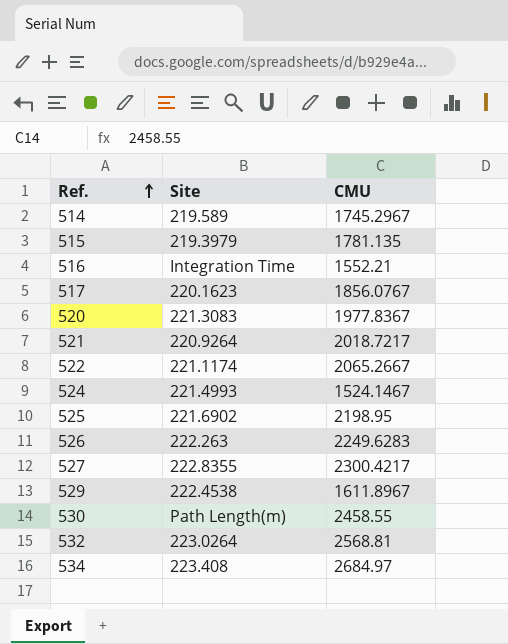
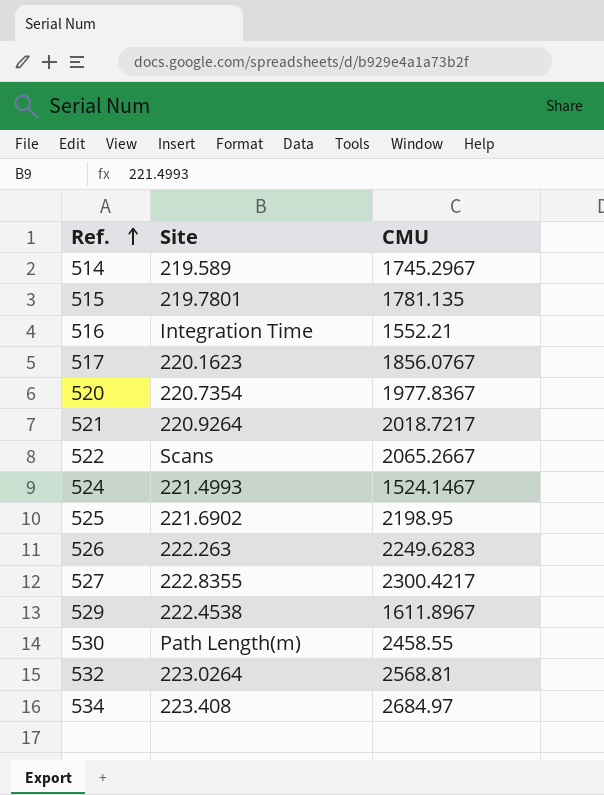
515 | Site: 219.3979 -> 219.7801
520 | Site: 221.3083 -> 220.7354
522 | Site: 221.1174 -> Scans

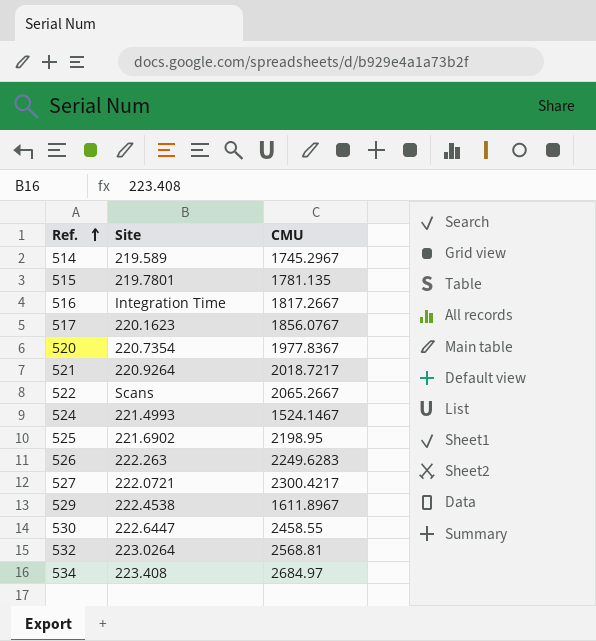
516 | CMU: 1552.21 -> 1817.2667
527 | Site: 222.8355 -> 222.0721
530 | Site: Path Length(m) -> 222.6447

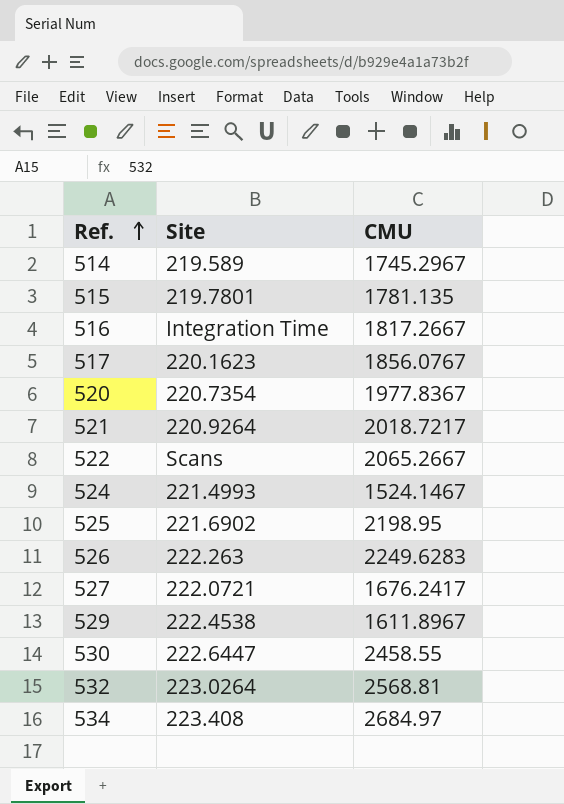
527 | CMU: 2300.4217 -> 1676.2417

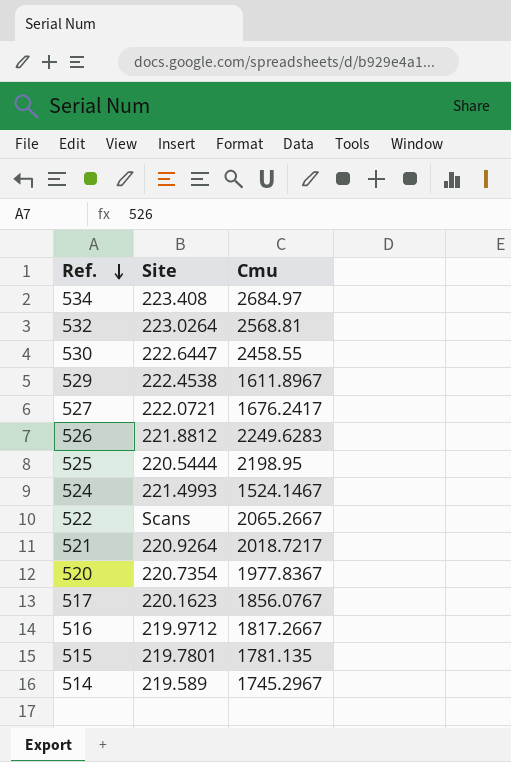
row order: Ref. ascending -> Ref. descending
column name: CMU -> Cmu
526 | Site: 222.263 -> 221.8812
525 | Site: 221.6902 -> 220.5444
516 | Site: Integration Time -> 219.9712

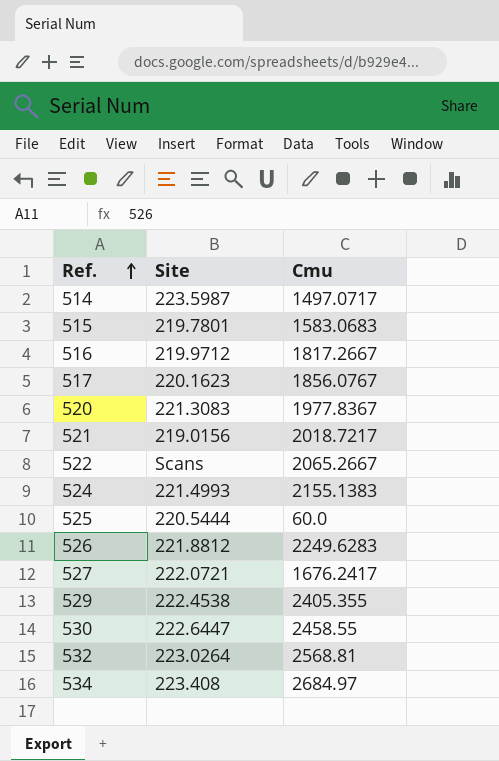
row order: Ref. descending -> Ref. ascending
514 | Site: 219.589 -> 223.5987
514 | Cmu: 1745.2967 -> 1497.0717
515 | Cmu: 1781.135 -> 1583.0683
520 | Site: 220.7354 -> 221.3083
521 | Site: 220.9264 -> 219.0156
524 | Cmu: 1524.1467 -> 2155.1383
525 | Cmu: 2198.95 -> 60.0
529 | Cmu: 1611.8967 -> 2405.355

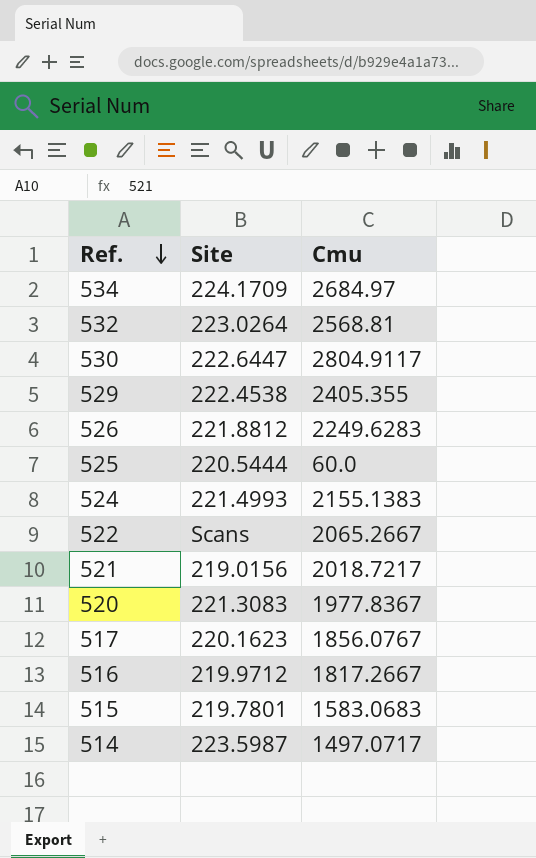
row order: Ref. ascending -> Ref. descending
row 527: 222.0721 | 1676.2417 -> none
534 | Site: 223.408 -> 224.1709
530 | Cmu: 2458.55 -> 2804.9117

